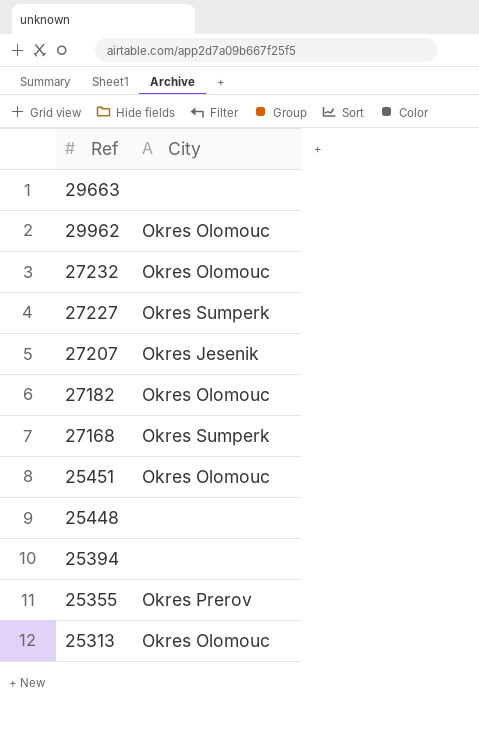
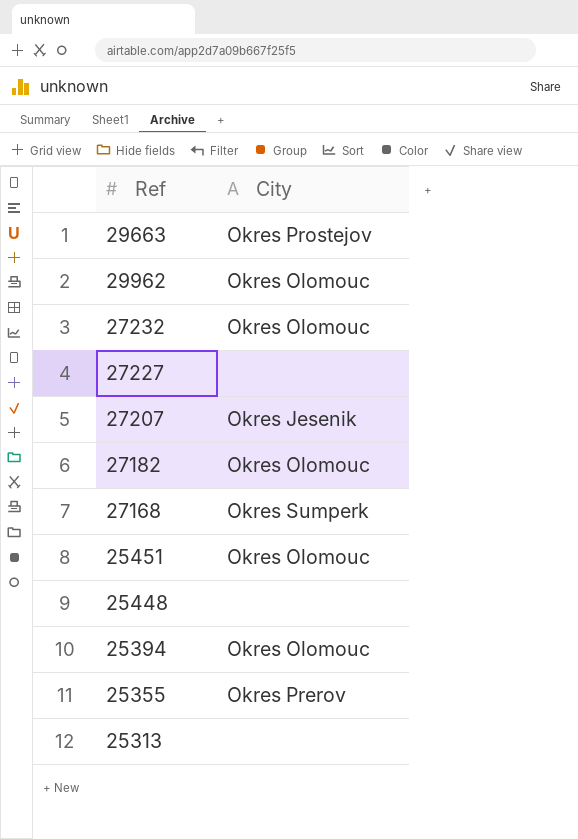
29663 | City: none -> Okres Prostejov
27227 | City: Okres Sumperk -> none
25394 | City: none -> Okres Olomouc
25313 | City: Okres Olomouc -> none

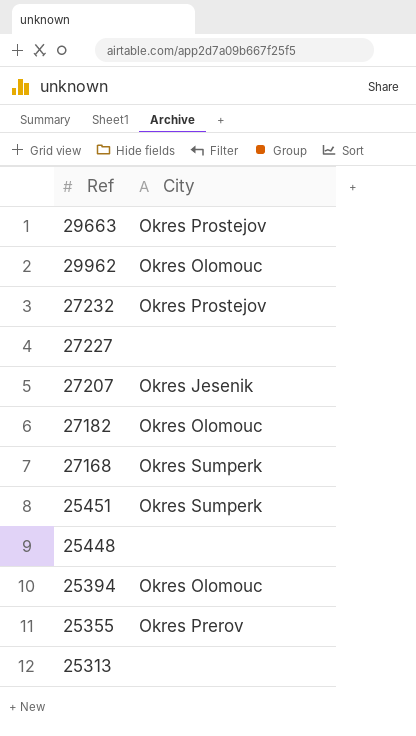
27232 | City: Okres Olomouc -> Okres Prostejov
25451 | City: Okres Olomouc -> Okres Sumperk

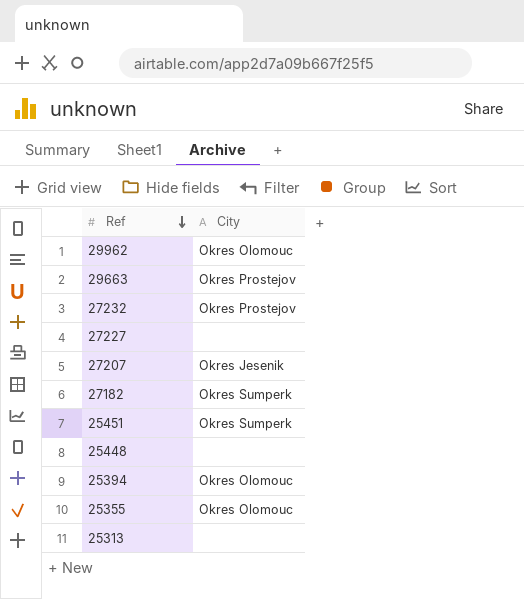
row order: none -> Ref descending
row 27168: Okres Sumperk -> none
27182 | City: Okres Olomouc -> Okres Sumperk
25355 | City: Okres Prerov -> Okres Olomouc

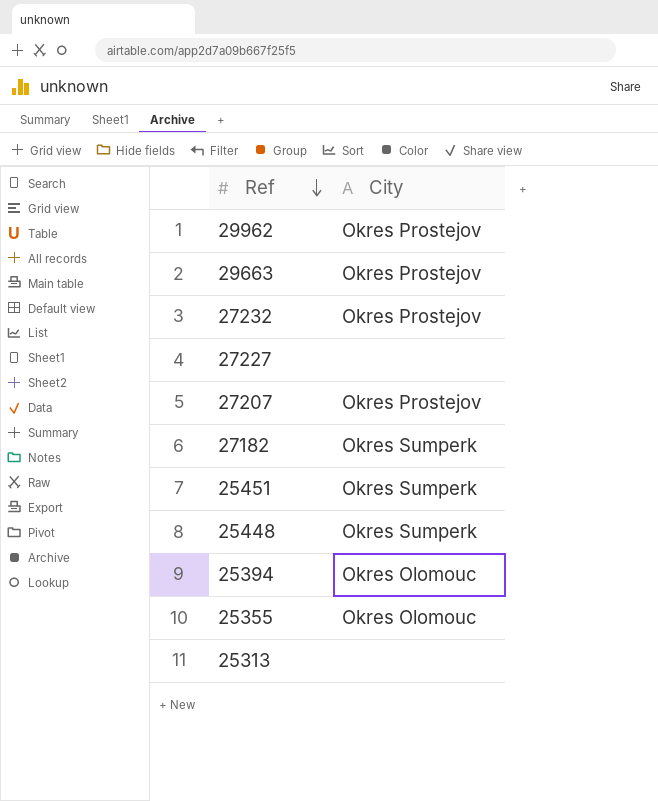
29962 | City: Okres Olomouc -> Okres Prostejov
27207 | City: Okres Jesenik -> Okres Prostejov
25448 | City: none -> Okres Sumperk

